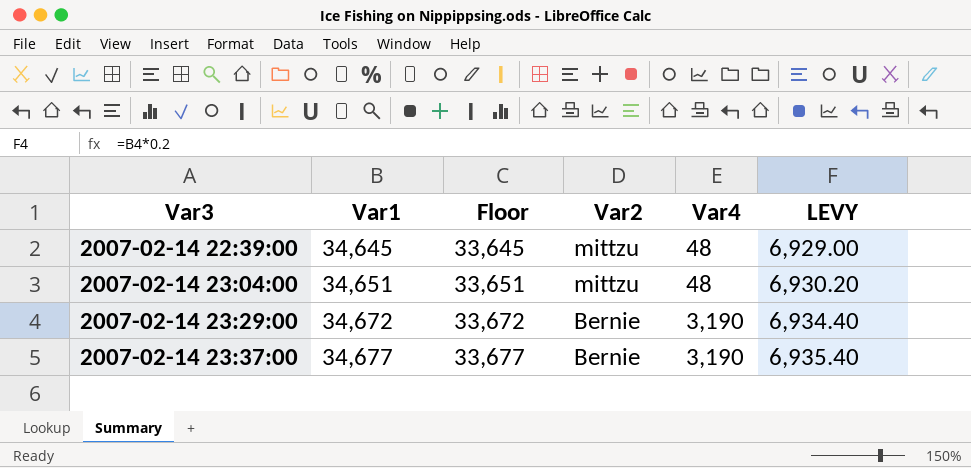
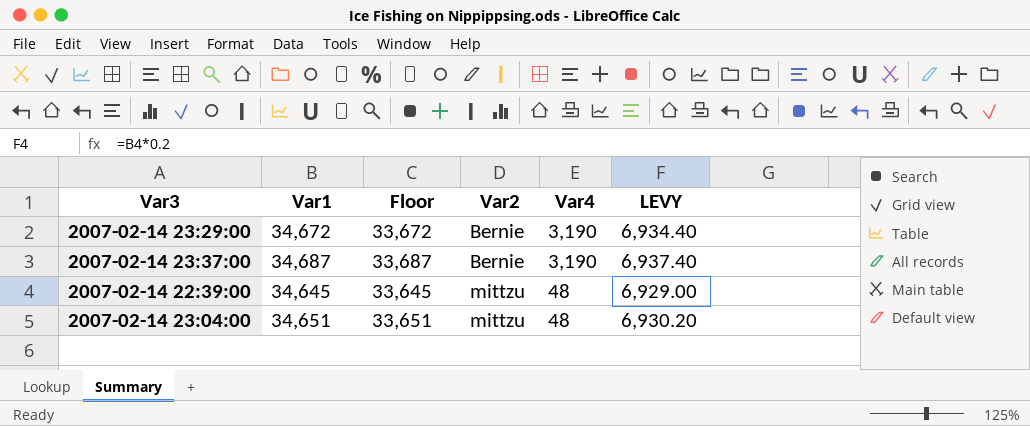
row order: Var3 ascending -> Var2 ascending
2007-02-14 23:37:00 | Var1: 34,677 -> 34,687
2007-02-14 23:37:00 | Floor: 33,677 -> 33,687
2007-02-14 23:37:00 | LEVY: 6,935.40 -> 6,937.40

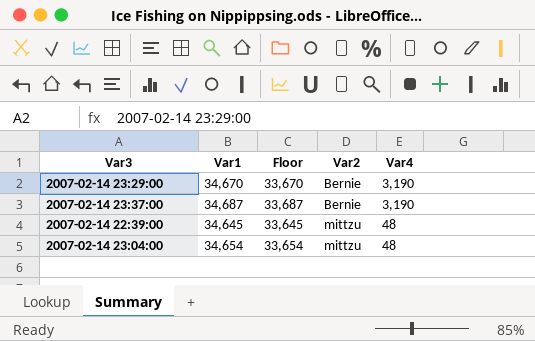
column LEVY | formula: [Var1] * 0.2 -> none
2007-02-14 23:29:00 | Var1: 34,672 -> 34,670
2007-02-14 23:29:00 | Floor: 33,672 -> 33,670
2007-02-14 23:04:00 | Var1: 34,651 -> 34,654
2007-02-14 23:04:00 | Floor: 33,651 -> 33,654

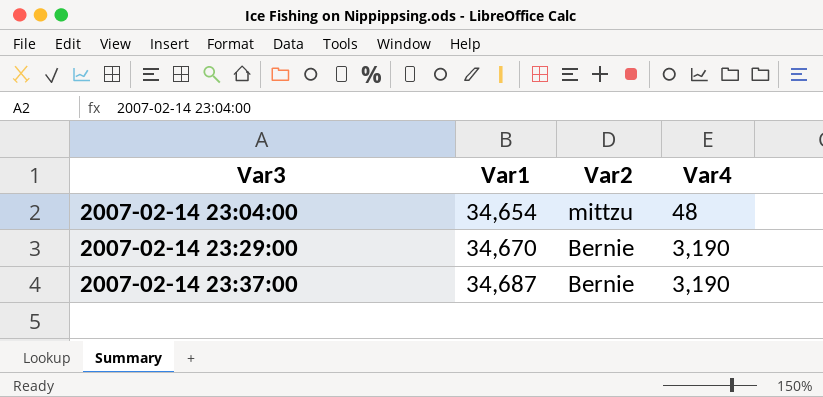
row order: Var2 ascending -> Var3 ascending
column Floor | formula: [Var1] - 1000 -> none
row 2007-02-14 22:39:00: 34,645 | 33,645 | mittzu | 48 -> none

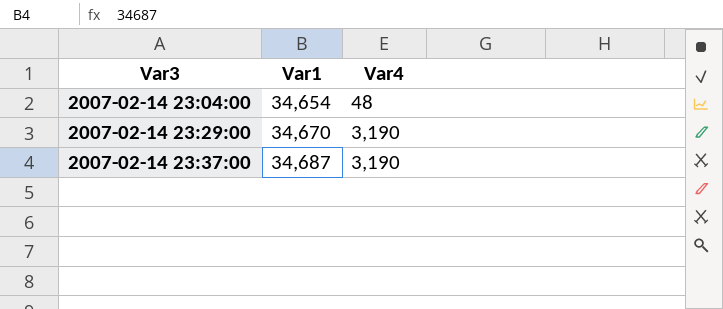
column Var2 | position: 3 -> none

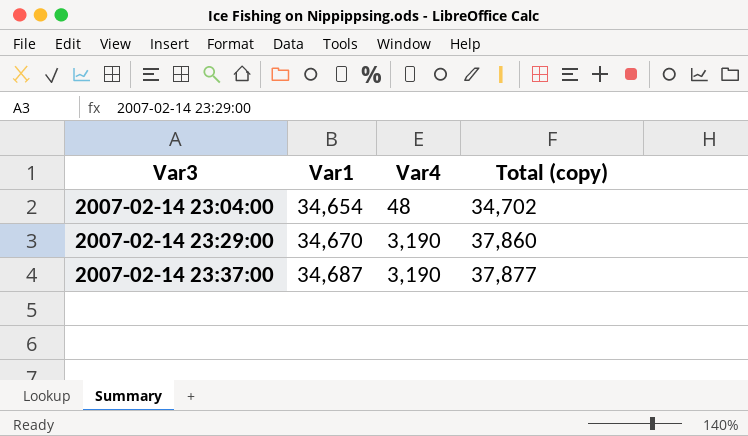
column Total (copy) | formula: none -> [Var1] + [Var4]

